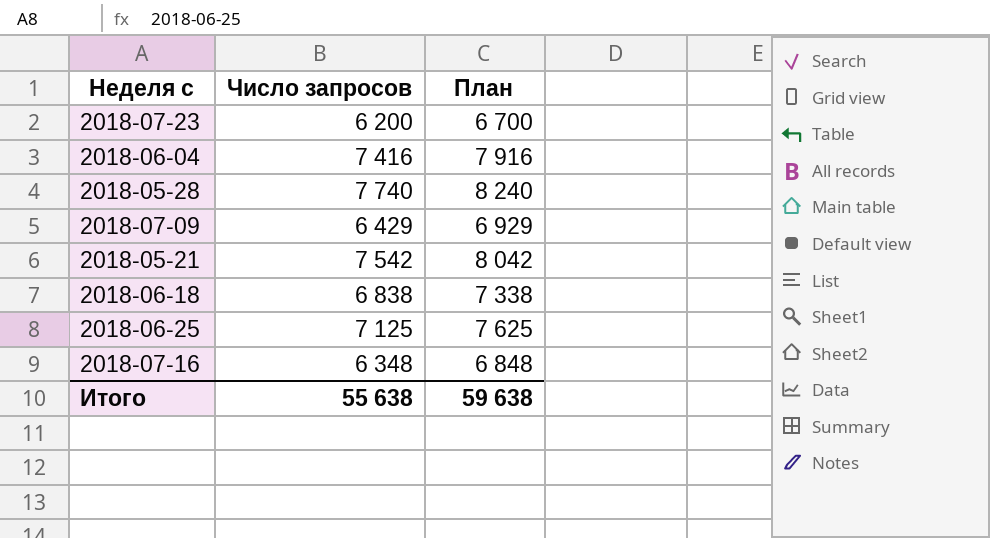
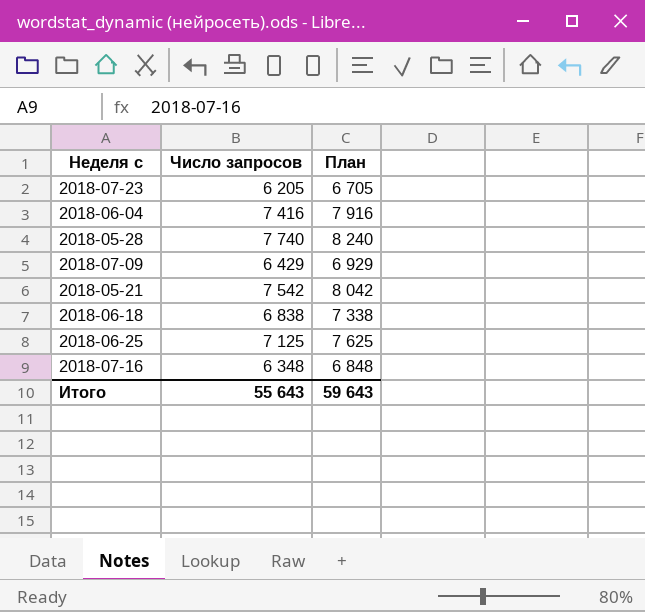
2018-07-23 | Число запросов: 6 200 -> 6 205
2018-07-23 | План: 6 700 -> 6 705
Итого | Число запросов: 55 638 -> 55 643
Итого | План: 59 638 -> 59 643

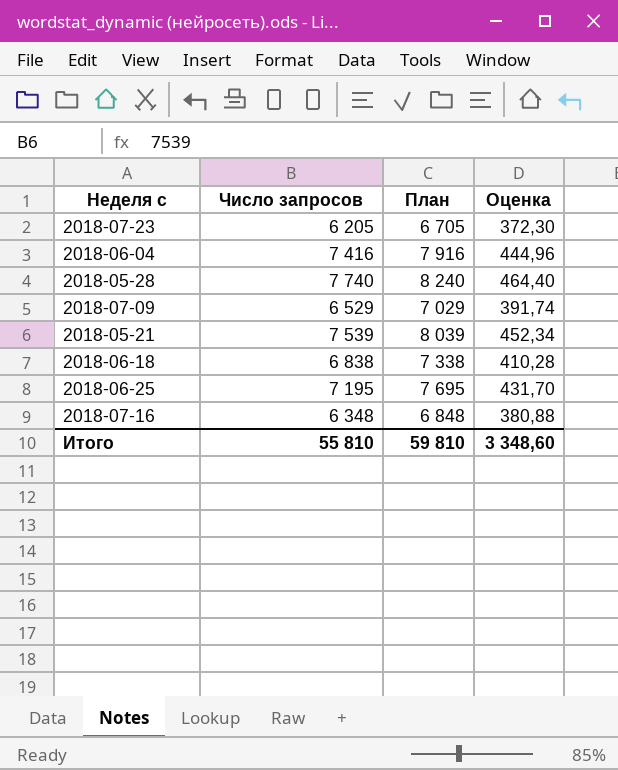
column Оценка | formula: none -> [Число запросов] * 0,06
2018-07-09 | Число запросов: 6 429 -> 6 529
2018-07-09 | План: 6 929 -> 7 029
2018-05-21 | Число запросов: 7 542 -> 7 539
2018-05-21 | План: 8 042 -> 8 039
2018-06-25 | Число запросов: 7 125 -> 7 195
2018-06-25 | План: 7 625 -> 7 695
Итого | Число запросов: 55 643 -> 55 810
Итого | План: 59 643 -> 59 810

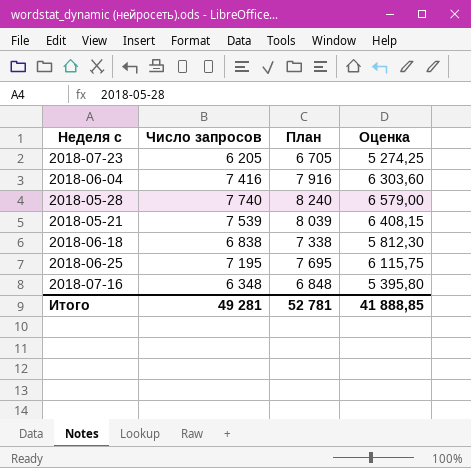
column Оценка | formula: [Число запросов] * 0,06 -> [Число запросов] * 0,85
row 2018-07-09: 6 529 | 7 029 | 391,74 -> none
Итого | Число запросов: 55 810 -> 49 281
Итого | План: 59 810 -> 52 781
Итого | Оценка: 3 348,60 -> 41 888,85

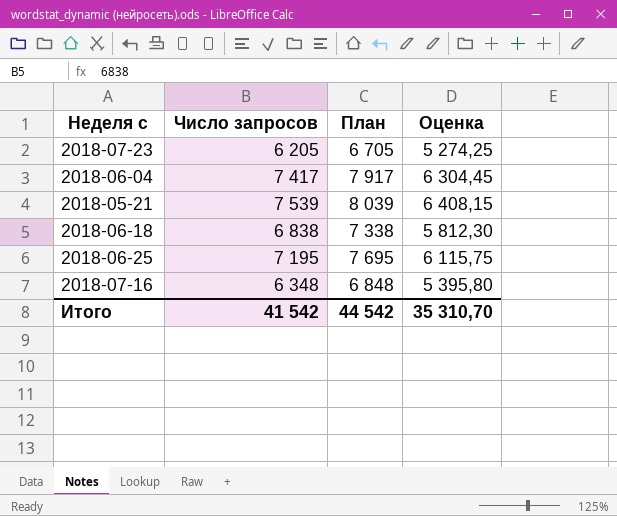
row 2018-05-28: 7 740 | 8 240 | 6 579,00 -> none
2018-06-04 | Число запросов: 7 416 -> 7 417
2018-06-04 | План: 7 916 -> 7 917
2018-06-04 | Оценка: 6 303,60 -> 6 304,45
Итого | Число запросов: 49 281 -> 41 542
Итого | План: 52 781 -> 44 542
Итого | Оценка: 41 888,85 -> 35 310,70

